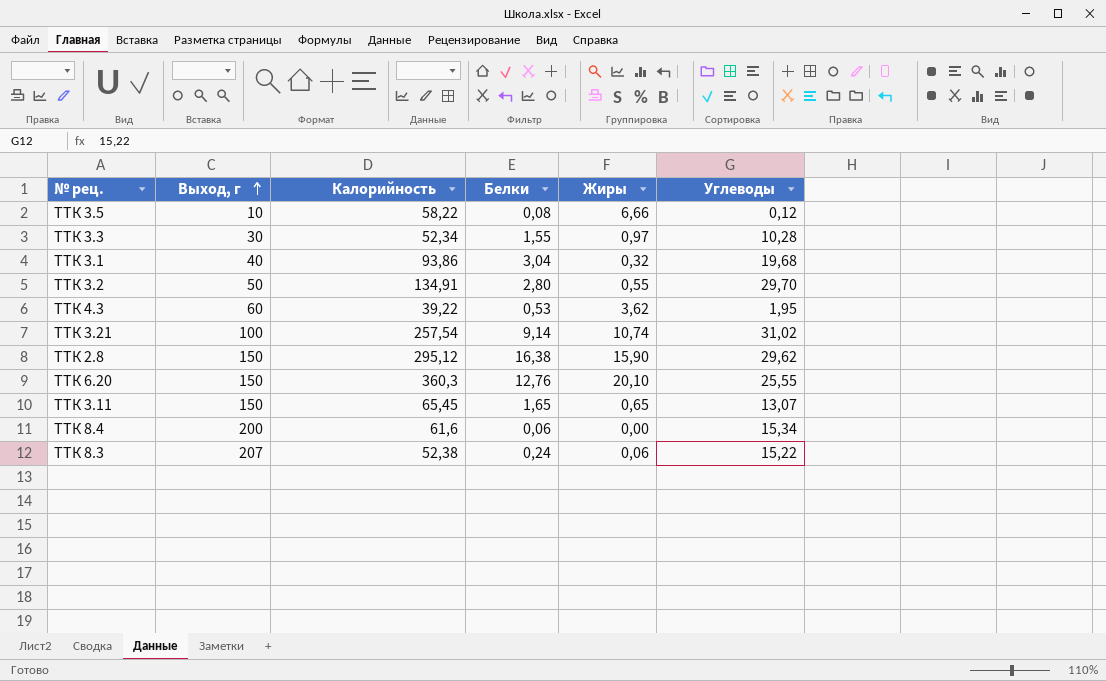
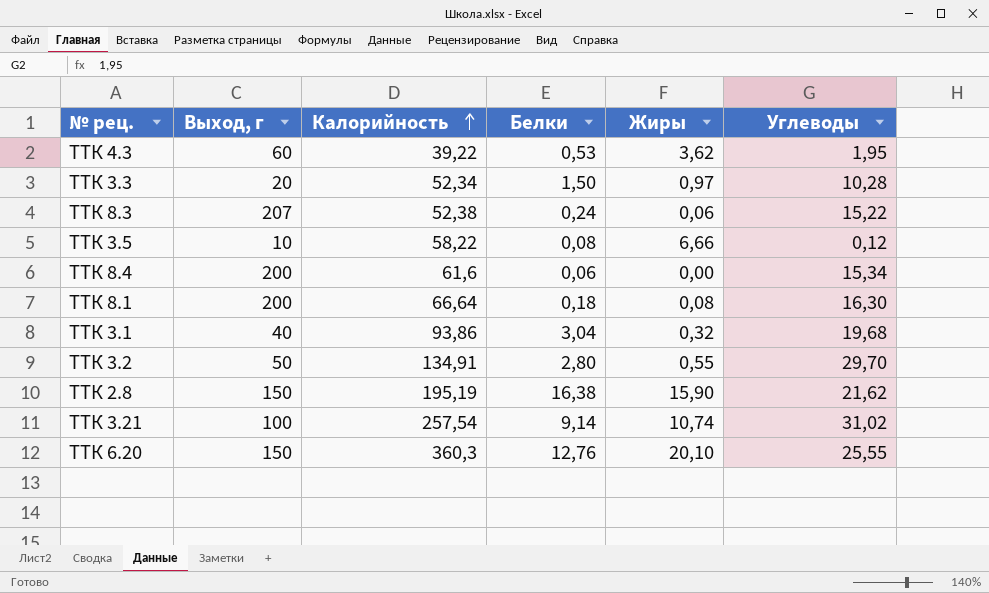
row order: Выход, г ascending -> Калорийность ascending
row ТТК 3.11: 150 | 65,45 | 1,65 | 0,65 | 13,07 -> none
ТТК 3.3 | Выход, г: 30 -> 20
ТТК 3.3 | Белки: 1,55 -> 1,50
row ТТК 8.1: none -> 200 | 66,64 | 0,18 | 0,08 | 16,30
ТТК 2.8 | Калорийность: 295,12 -> 195,19
ТТК 2.8 | Углеводы: 29,62 -> 21,62

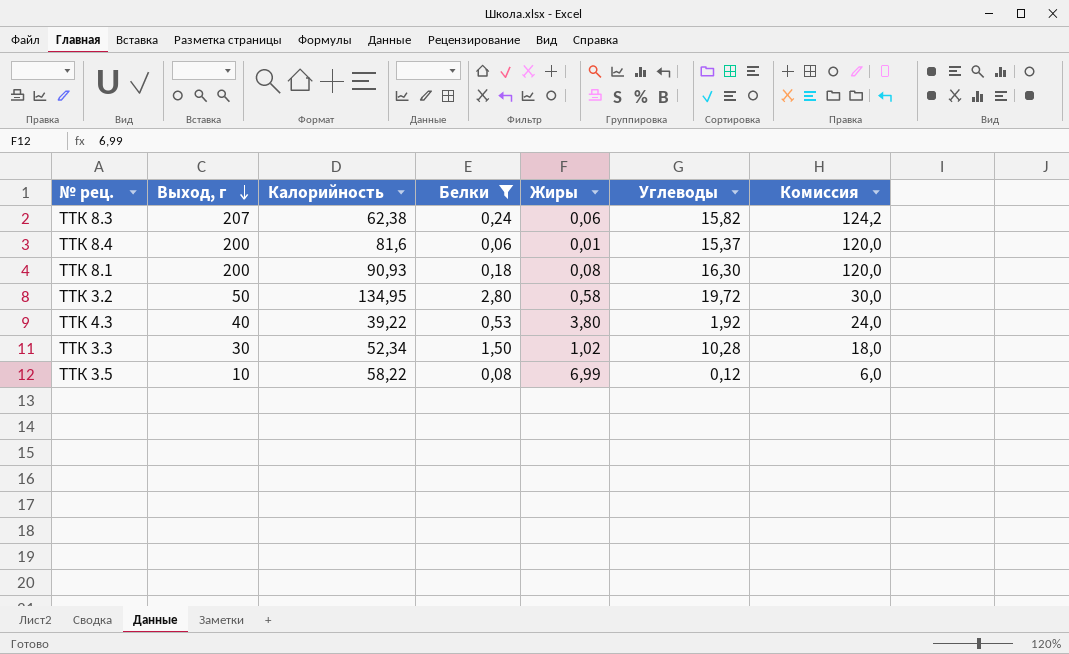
filter: none -> Белки <= 2,80
row order: Калорийность ascending -> Выход, г descending
column Комиссия | formula: none -> [Выход, г] * 0,6
ТТК 8.3 | Калорийность: 52,38 -> 62,38
ТТК 8.3 | Углеводы: 15,22 -> 15,82
ТТК 8.4 | Калорийность: 61,6 -> 81,6
ТТК 8.4 | Жиры: 0,00 -> 0,01
ТТК 8.4 | Углеводы: 15,34 -> 15,37
ТТК 8.1 | Калорийность: 66,64 -> 90,93
ТТК 3.2 | Калорийность: 134,91 -> 134,95
ТТК 3.2 | Жиры: 0,55 -> 0,58
ТТК 3.2 | Углеводы: 29,70 -> 19,72
ТТК 4.3 | Выход, г: 60 -> 40
ТТК 4.3 | Жиры: 3,62 -> 3,80
ТТК 4.3 | Углеводы: 1,95 -> 1,92
ТТК 3.3 | Выход, г: 20 -> 30
ТТК 3.3 | Жиры: 0,97 -> 1,02
ТТК 3.5 | Жиры: 6,66 -> 6,99

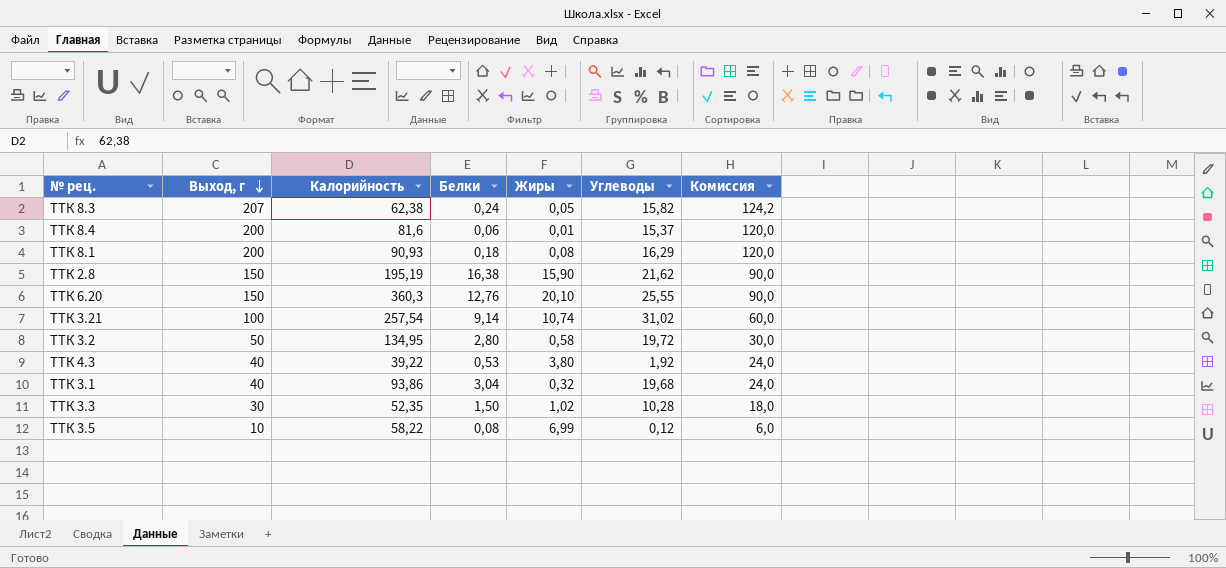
filter: Белки <= 2,80 -> none
ТТК 8.3 | Жиры: 0,06 -> 0,05
ТТК 8.1 | Углеводы: 16,30 -> 16,29
ТТК 3.3 | Калорийность: 52,34 -> 52,35

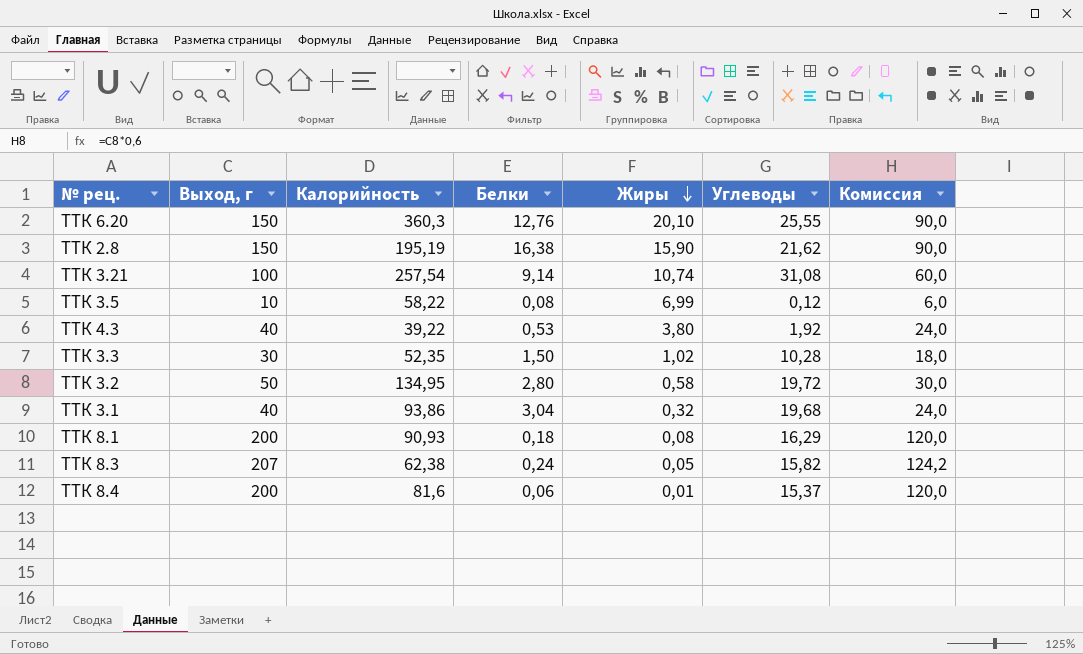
row order: Выход, г descending -> Жиры descending
ТТК 3.21 | Углеводы: 31,02 -> 31,08

